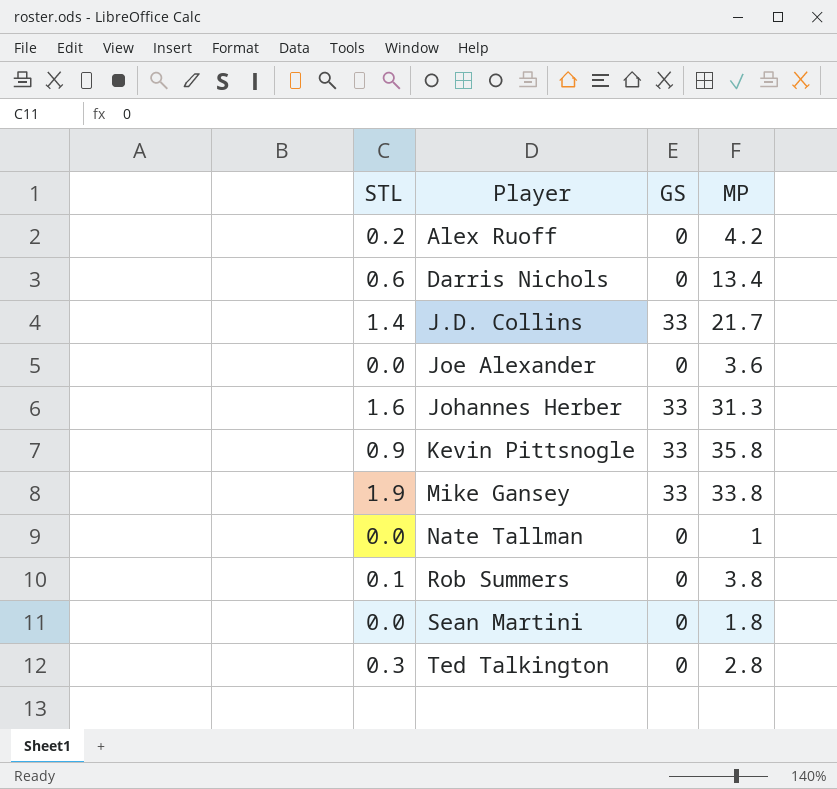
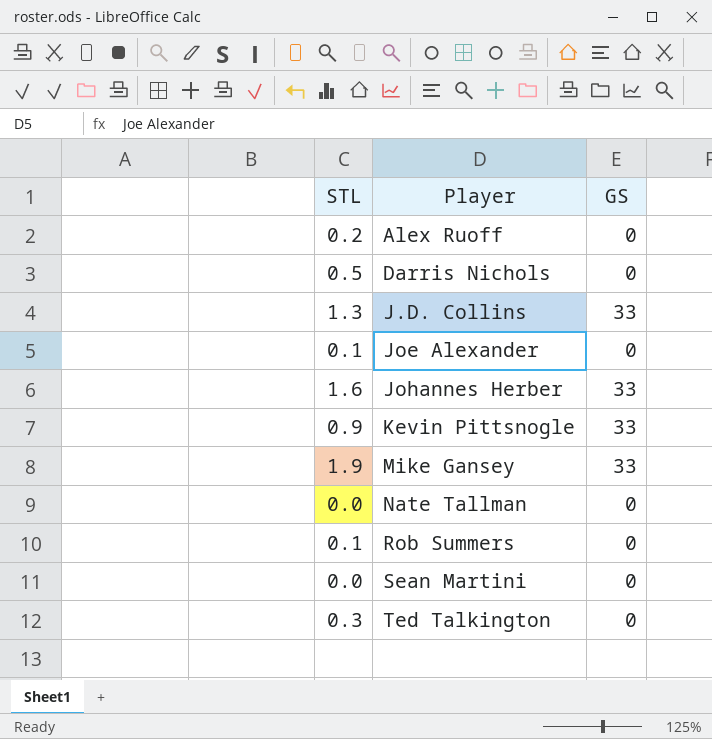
column MP | position: 4 -> none
Darris Nichols | STL: 0.6 -> 0.5
J.D. Collins | STL: 1.4 -> 1.3
Joe Alexander | STL: 0.0 -> 0.1

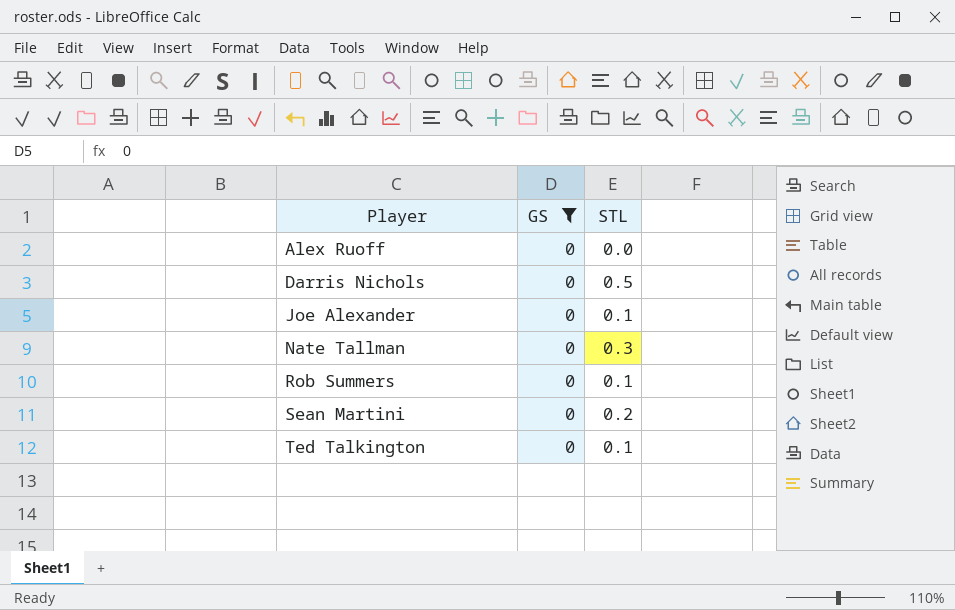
filter: none -> GS = 0
column STL | position: 1 -> 3
Alex Ruoff | STL: 0.2 -> 0.0
Nate Tallman | STL: 0.0 -> 0.3
Sean Martini | STL: 0.0 -> 0.2
Ted Talkington | STL: 0.3 -> 0.1

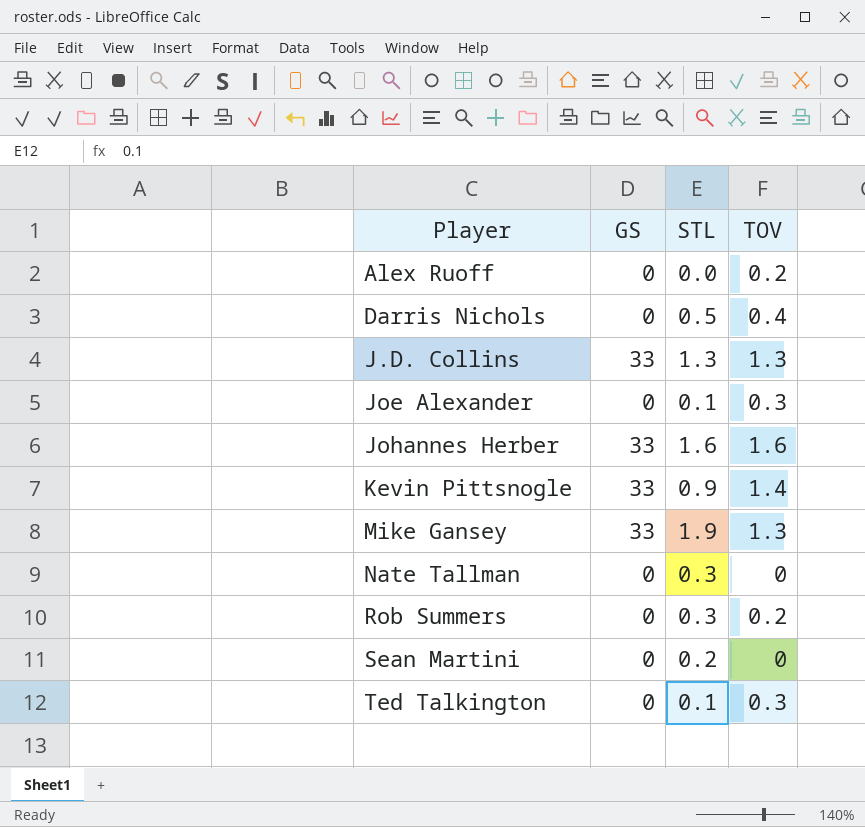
filter: GS = 0 -> none
column TOV | position: none -> 4
Rob Summers | STL: 0.1 -> 0.3

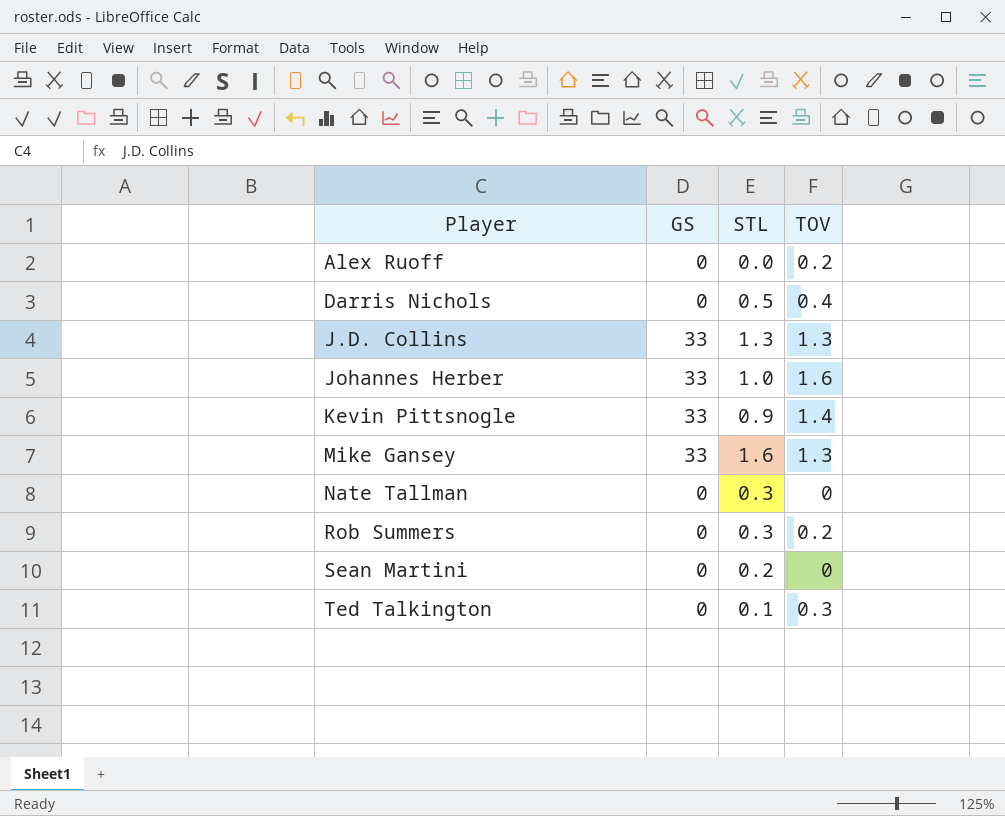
row Joe Alexander: 0 | 0.1 | 0.3 -> none
Johannes Herber | STL: 1.6 -> 1.0
Mike Gansey | STL: 1.9 -> 1.6

